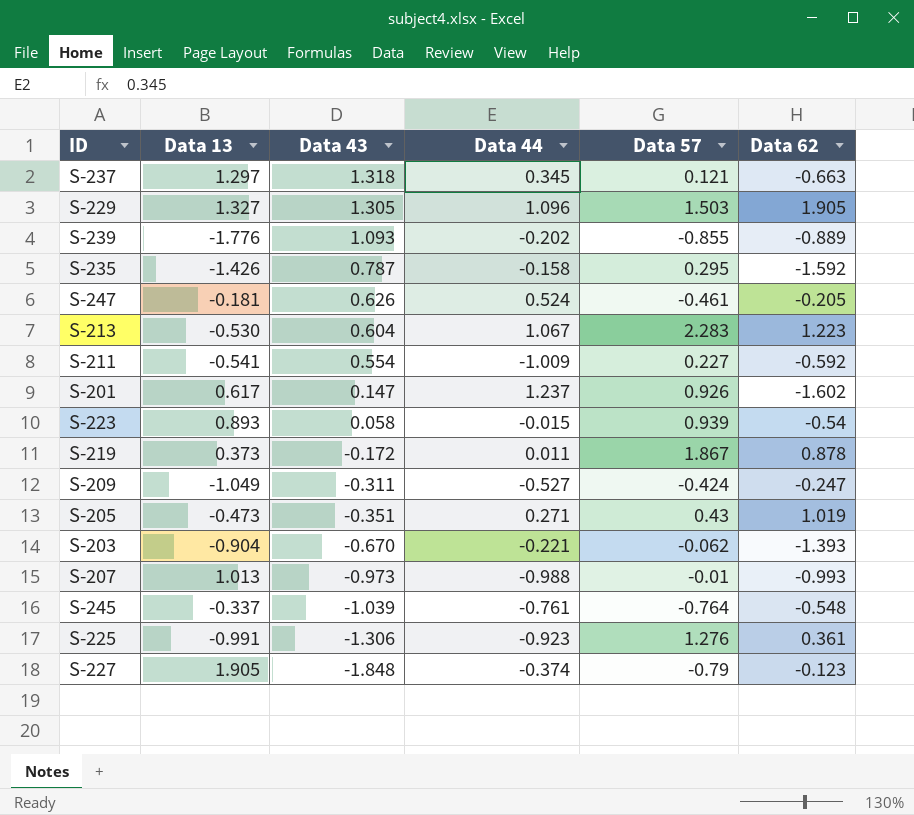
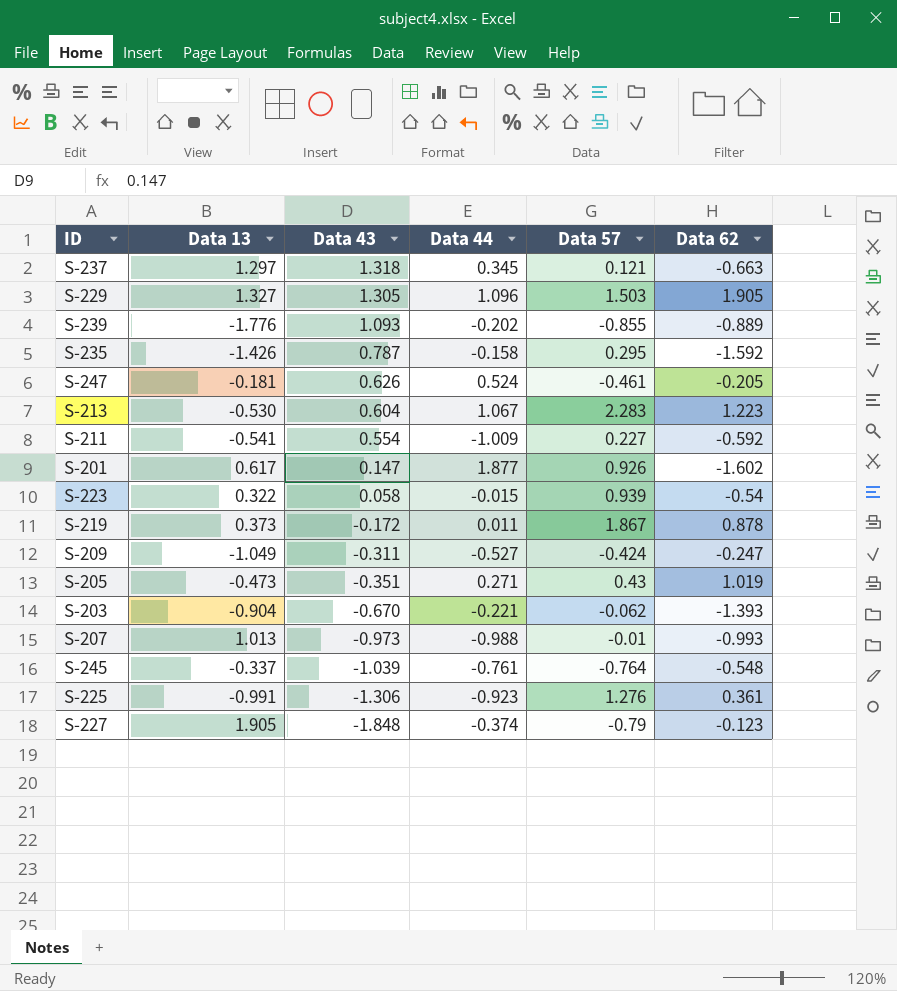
S-201 | Data 44: 1.237 -> 1.877
S-223 | Data 13: 0.893 -> 0.322

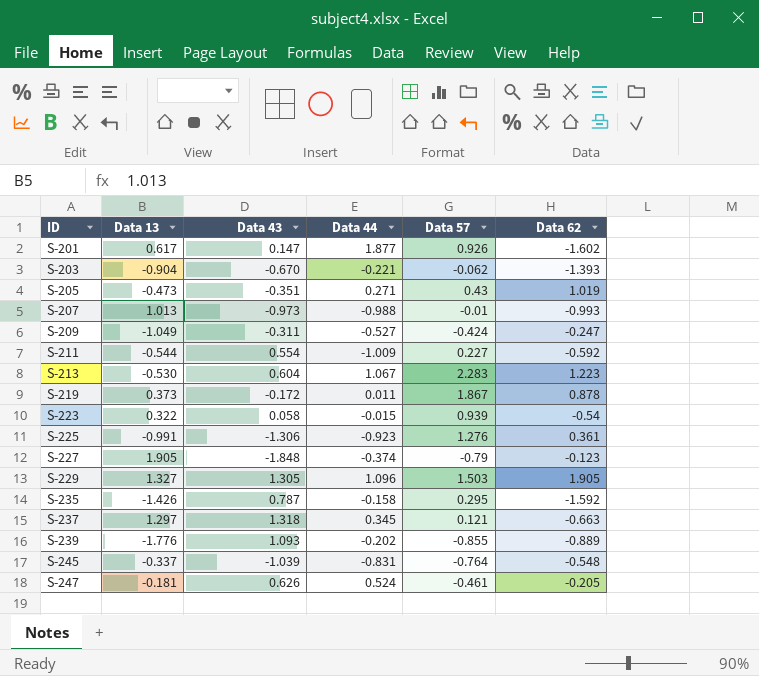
row order: Data 43 descending -> ID ascending
S-211 | Data 13: -0.541 -> -0.544
S-245 | Data 44: -0.761 -> -0.831

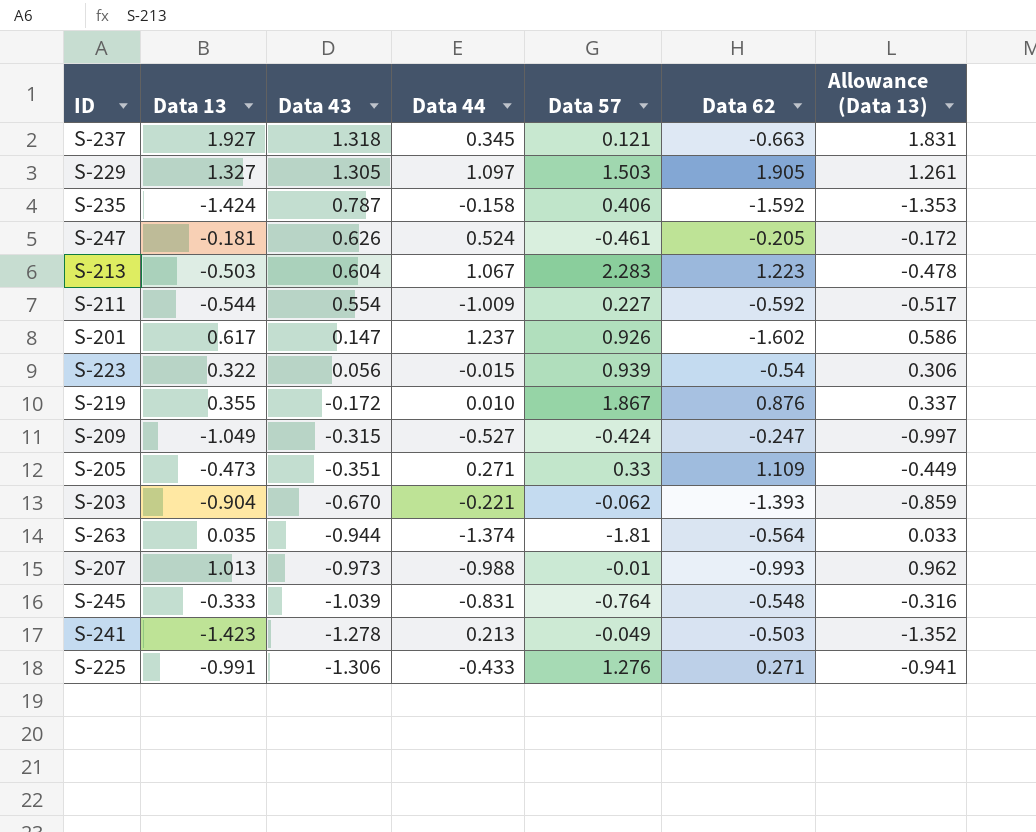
row order: ID ascending -> Data 43 descending
column Allowance (Data 13) | formula: none -> [Data 13] * 0.95
row S-227: 1.905 | -1.848 | -0.374 | -0.79 | -0.123 -> none
row S-239: -1.776 | 1.093 | -0.202 | -0.855 | -0.889 -> none
S-237 | Data 13: 1.297 -> 1.927
S-229 | Data 44: 1.096 -> 1.097
S-235 | Data 13: -1.426 -> -1.424
S-235 | Data 57: 0.295 -> 0.406
S-213 | Data 13: -0.530 -> -0.503
S-201 | Data 44: 1.877 -> 1.237
S-223 | Data 43: 0.058 -> 0.056
S-219 | Data 13: 0.373 -> 0.355
S-219 | Data 44: 0.011 -> 0.010
S-219 | Data 62: 0.878 -> 0.876
S-209 | Data 43: -0.311 -> -0.315
S-205 | Data 57: 0.43 -> 0.33
S-205 | Data 62: 1.019 -> 1.109
row S-263: none -> 0.035 | -0.944 | -1.374 | -1.81 | -0.564 | 0.033
S-245 | Data 13: -0.337 -> -0.333
row S-241: none -> -1.423 | -1.278 | 0.213 | -0.049 | -0.503 | -1.352
S-225 | Data 44: -0.923 -> -0.433
S-225 | Data 62: 0.361 -> 0.271

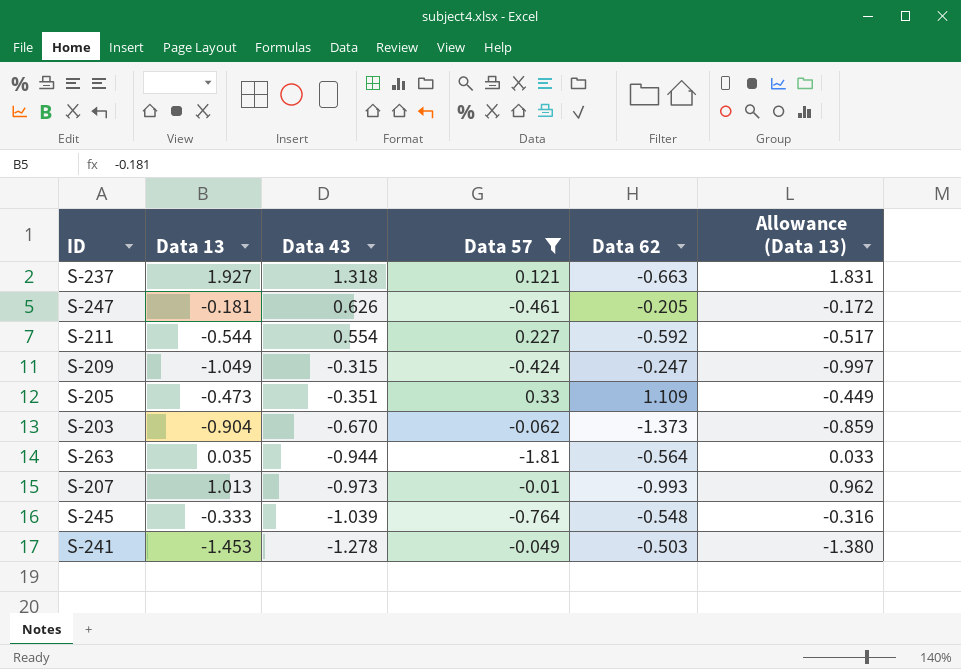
filter: none -> Data 57 <= 0.33
column Data 44 | position: 4 -> none
S-203 | Data 62: -1.393 -> -1.373
S-241 | Data 13: -1.423 -> -1.453
S-241 | Allowance (Data 13): -1.352 -> -1.380

